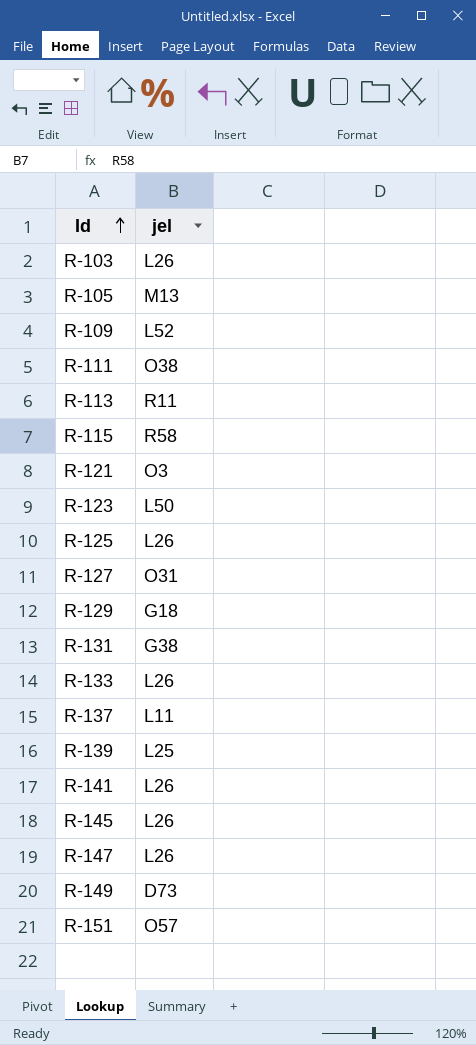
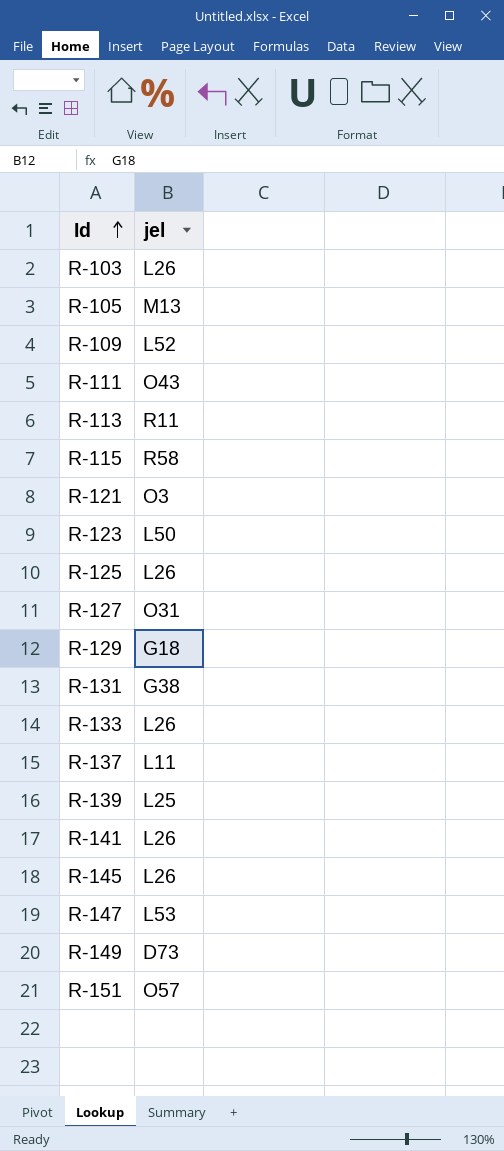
R-111 | jel: O38 -> O43
R-147 | jel: L26 -> L53

